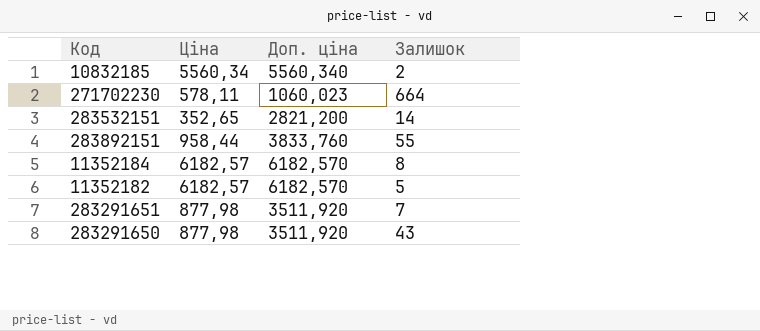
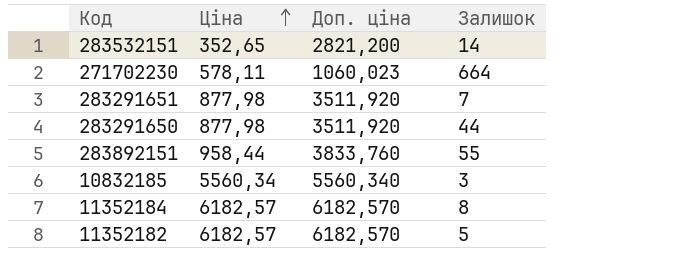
row order: none -> Ціна ascending
283291650 | Залишок: 43 -> 44
10832185 | Залишок: 2 -> 3

